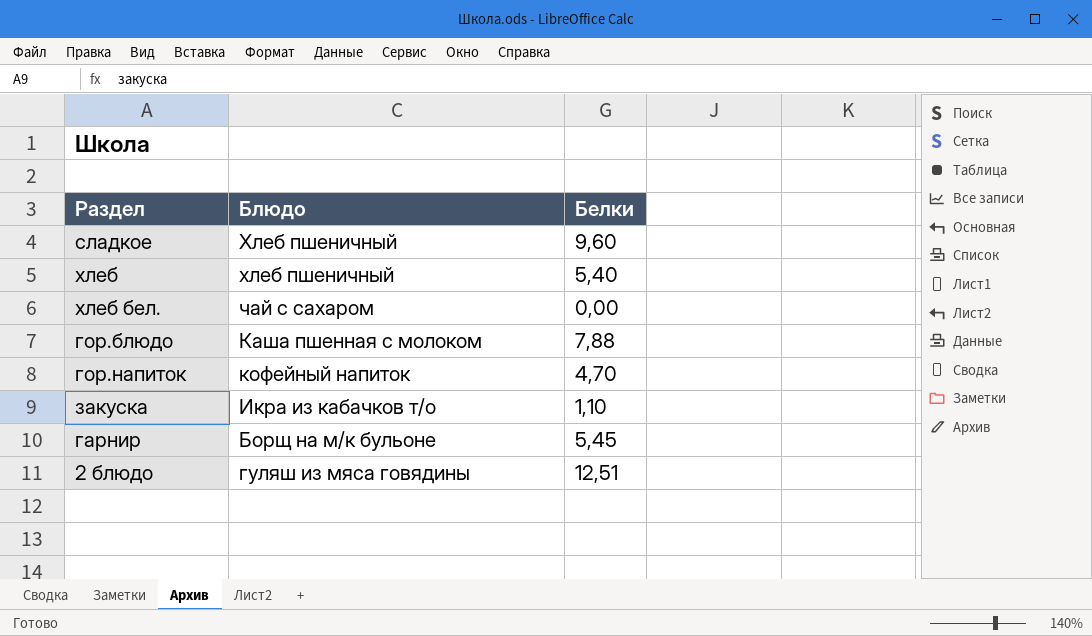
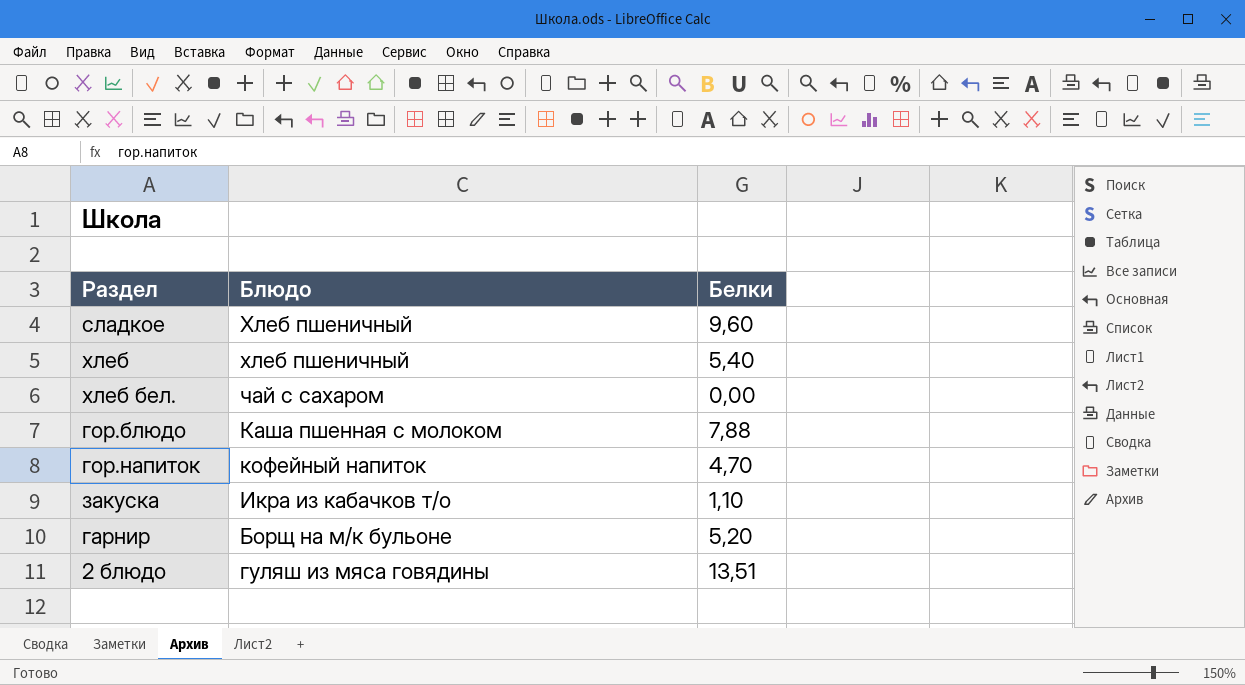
гарнир | Белки: 5,45 -> 5,20
2 блюдо | Белки: 12,51 -> 13,51

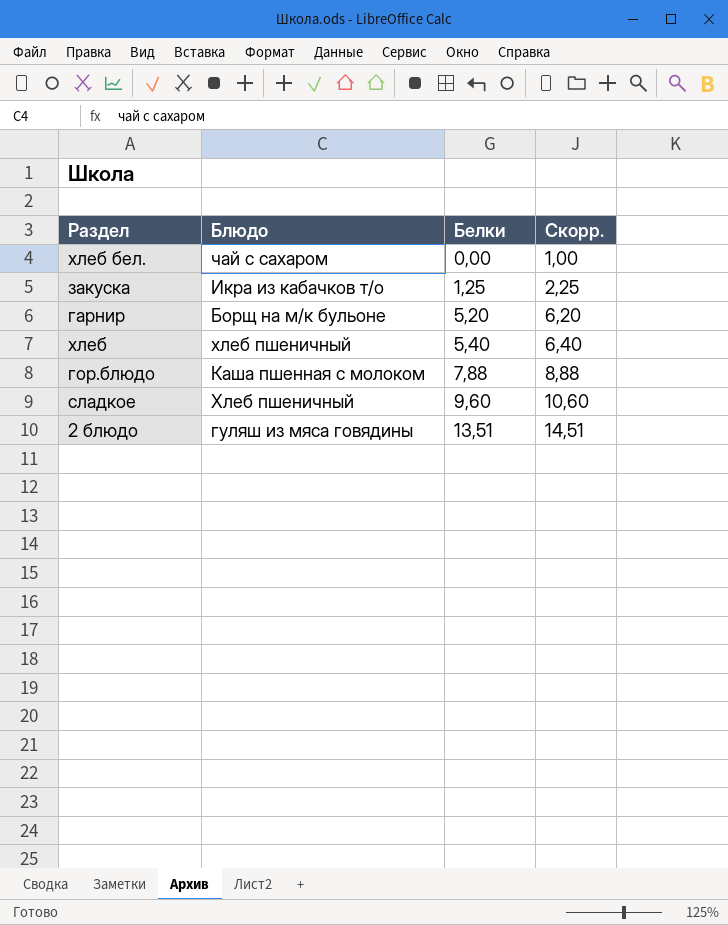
row order: none -> Белки ascending
column Скорр. | formula: none -> [Белки] + 1
row гор.напиток: кофейный напиток | 4,70 -> none
закуска | Белки: 1,10 -> 1,25

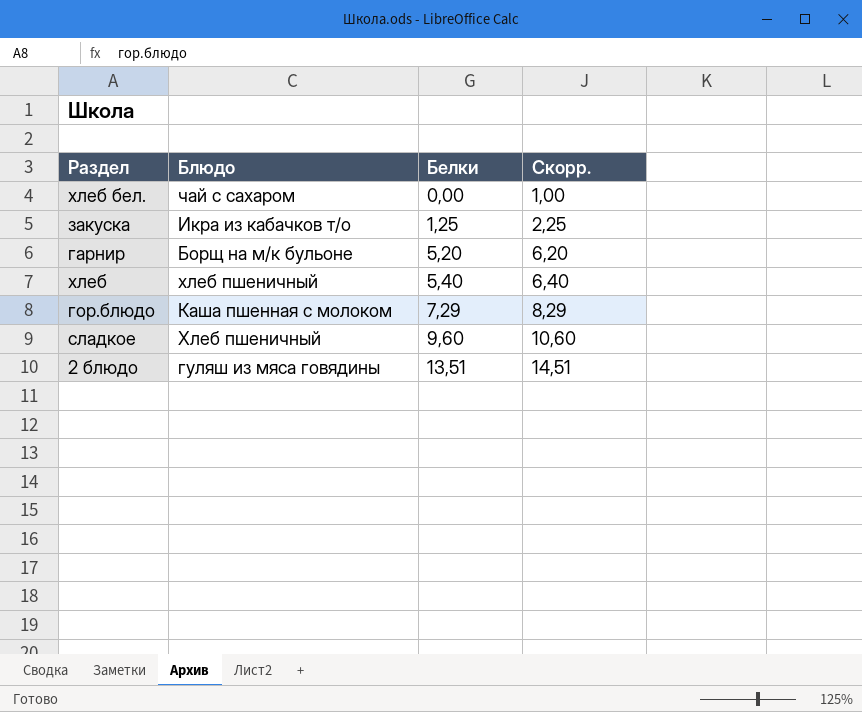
гор.блюдо | Белки: 7,88 -> 7,29
гор.блюдо | Скорр.: 8,88 -> 8,29

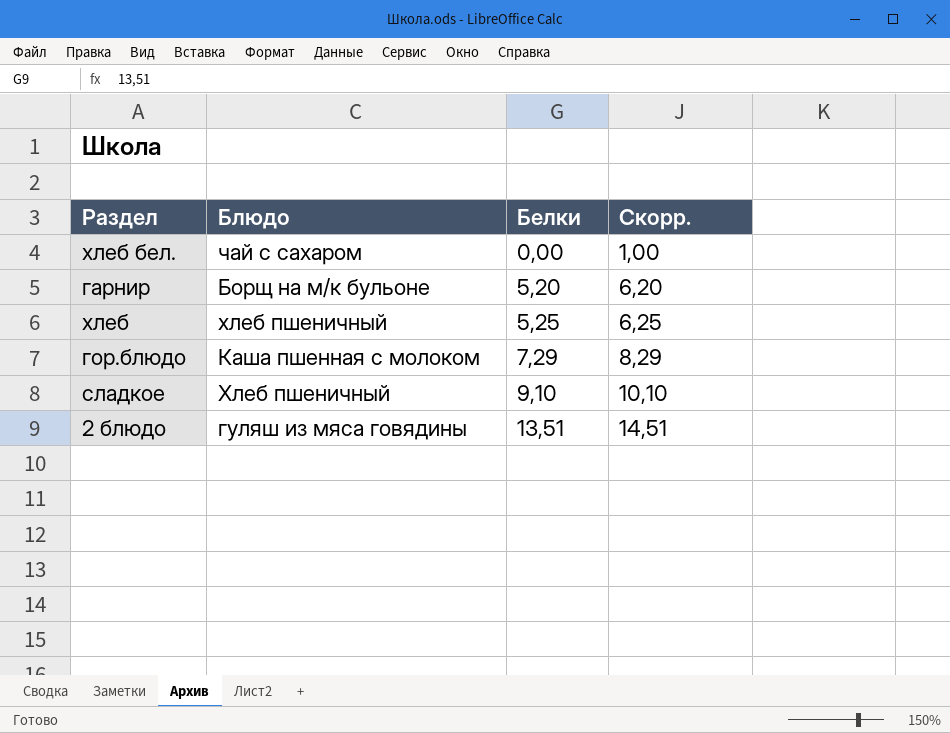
row закуска: Икра из кабачков т/о | 1,25 | 2,25 -> none
хлеб | Белки: 5,40 -> 5,25
хлеб | Скорр.: 6,40 -> 6,25
сладкое | Белки: 9,60 -> 9,10
сладкое | Скорр.: 10,60 -> 10,10

